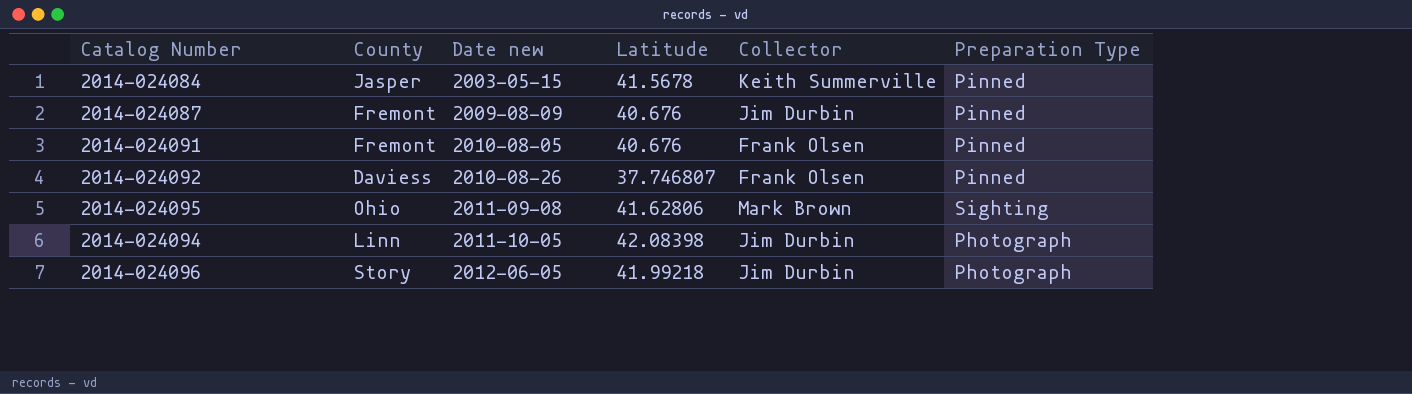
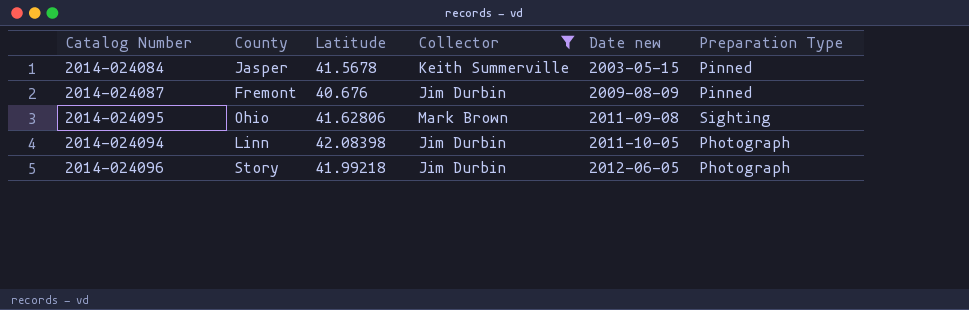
filter: none -> Collector != Frank Olsen
column Date new | position: 3 -> 5

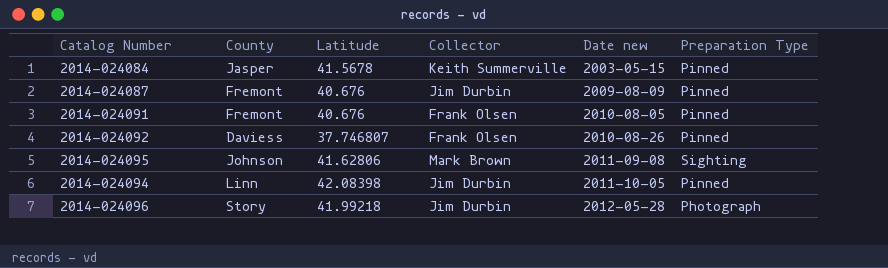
filter: Collector != Frank Olsen -> none
2014-024095 | County: Ohio -> Johnson
2014-024094 | Preparation Type: Photograph -> Pinned
2014-024096 | Date new: 2012-06-05 -> 2012-05-28

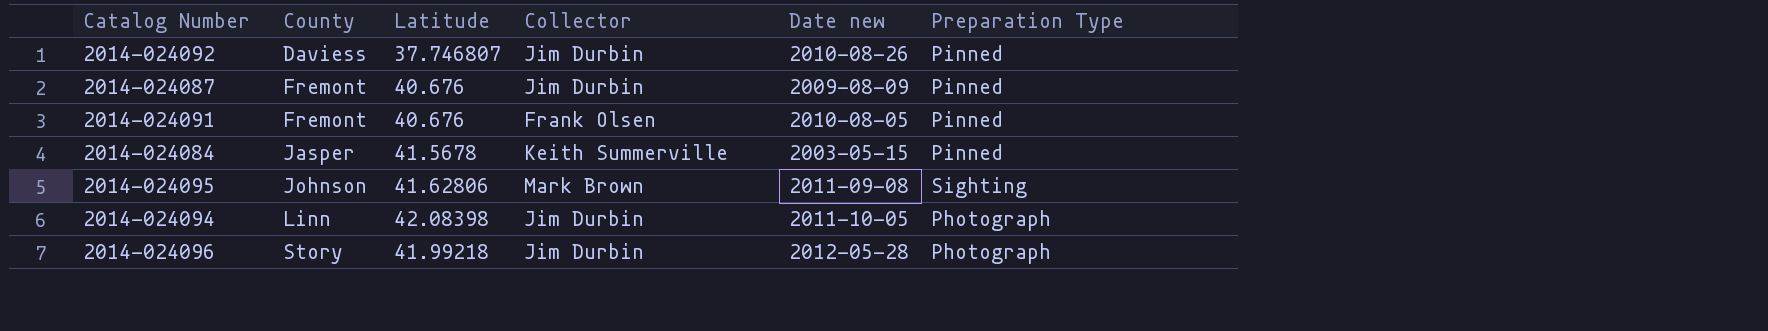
row order: Date new ascending -> County ascending
2014-024092 | Collector: Frank Olsen -> Jim Durbin
2014-024094 | Preparation Type: Pinned -> Photograph

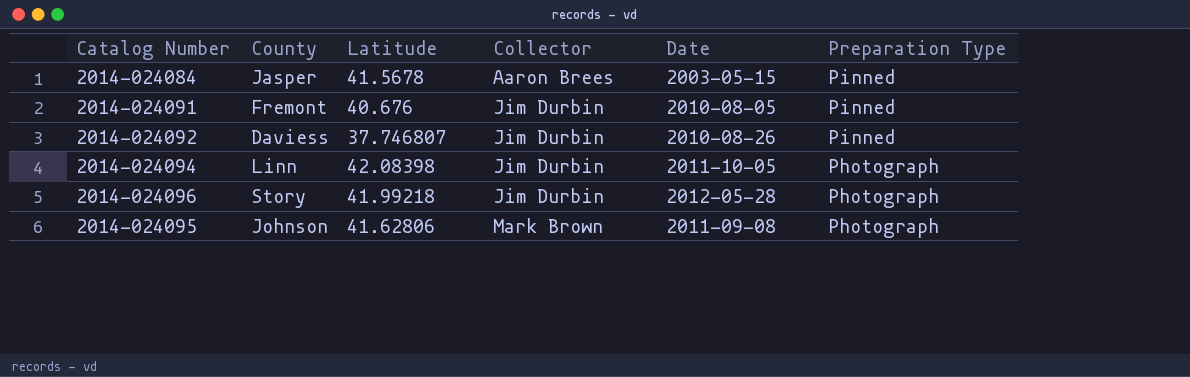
row order: County ascending -> Collector ascending
column name: Date new -> Date
row 2014-024087: Fremont | 40.676 | Jim Durbin | 2009-08-09 | Pinned -> none
2014-024084 | Collector: Keith Summerville -> Aaron Brees
2014-024091 | Collector: Frank Olsen -> Jim Durbin
2014-024095 | Preparation Type: Sighting -> Photograph

